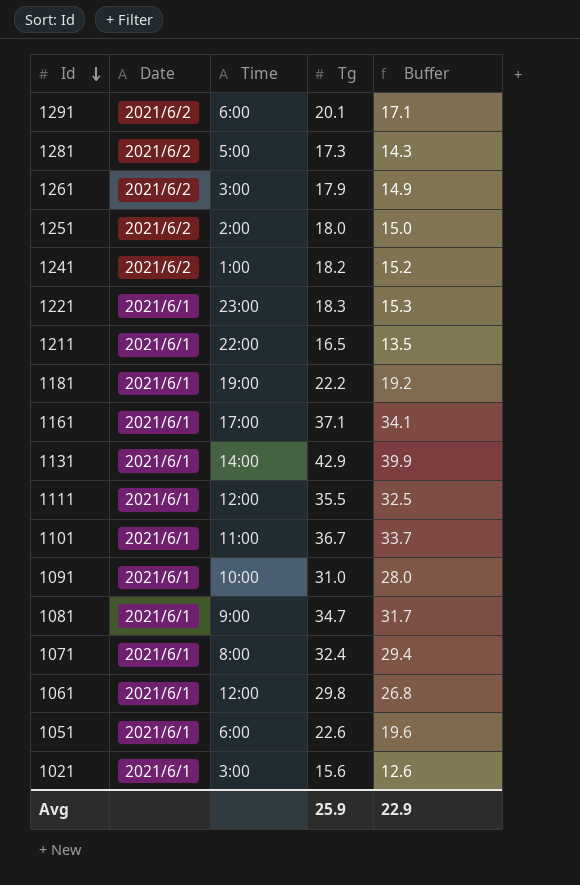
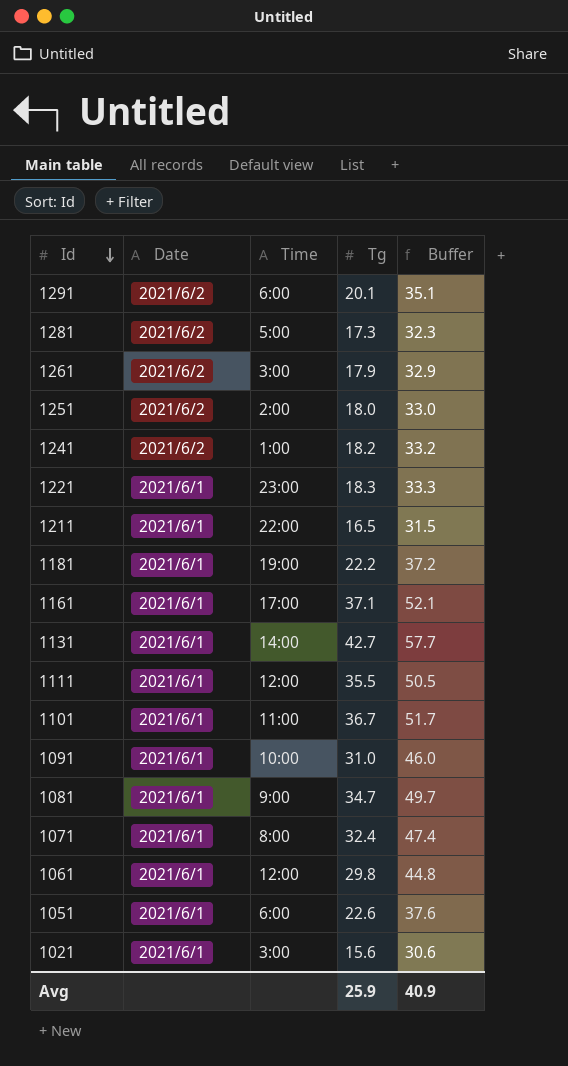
column Buffer | formula: [Tg] - 3 -> [Tg] + 15
1131 | Tg: 42.9 -> 42.7
Avg | Buffer: 22.9 -> 40.9

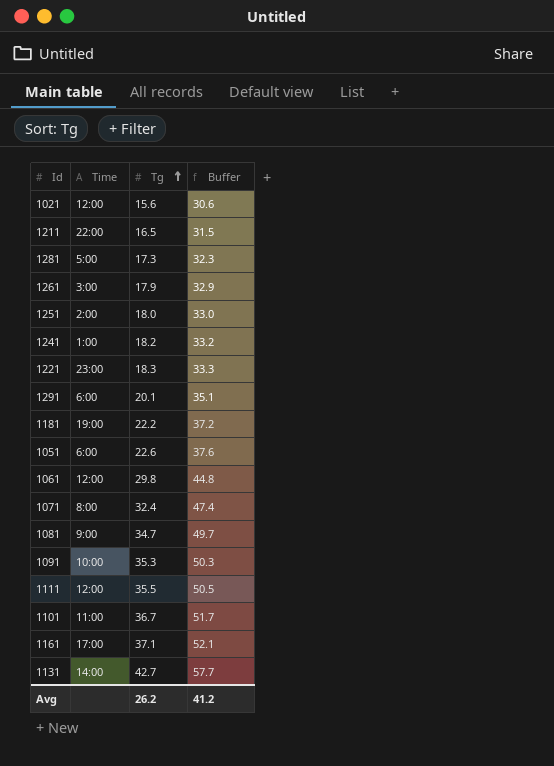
row order: Id descending -> Tg ascending
column Date | position: 2 -> none
1021 | Time: 3:00 -> 12:00
1091 | Tg: 31.0 -> 35.3
1091 | Buffer: 46.0 -> 50.3
Avg | Tg: 25.9 -> 26.2
Avg | Buffer: 40.9 -> 41.2

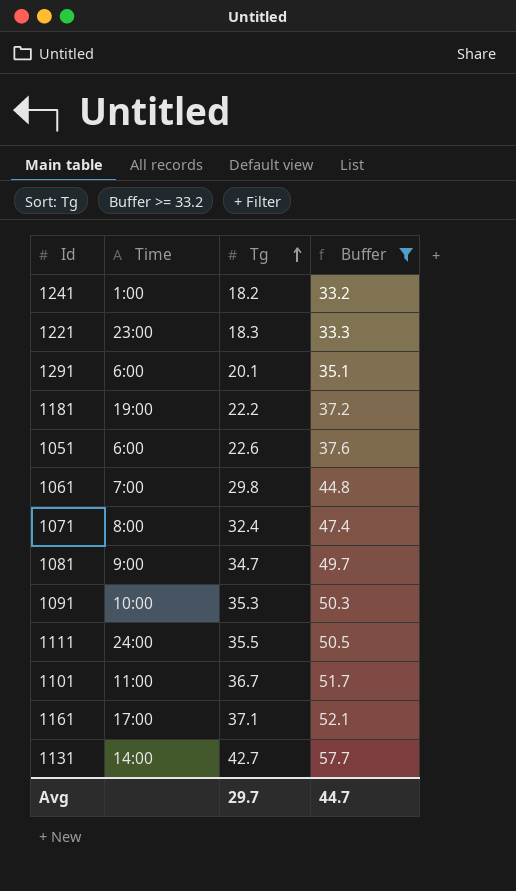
filter: none -> Buffer >= 33.2
1061 | Time: 12:00 -> 7:00
1111 | Time: 12:00 -> 24:00
Avg | Tg: 26.2 -> 29.7
Avg | Buffer: 41.2 -> 44.7

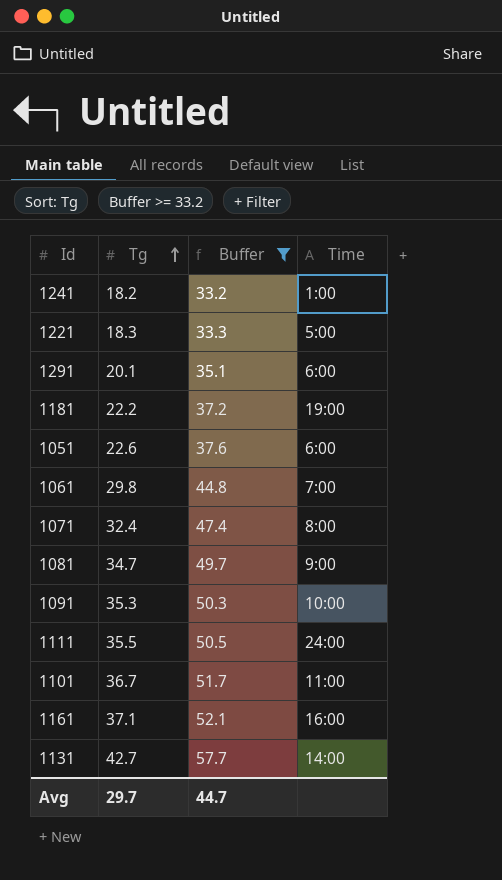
column Time | position: 2 -> 4
1221 | Time: 23:00 -> 5:00
1161 | Time: 17:00 -> 16:00

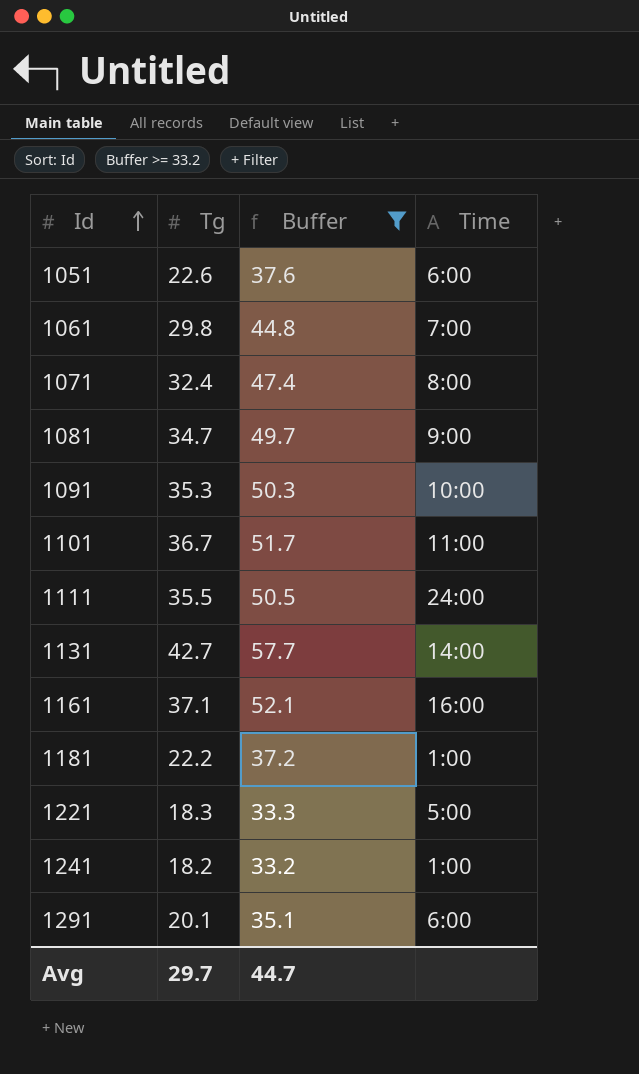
row order: Tg ascending -> Id ascending
1181 | Time: 19:00 -> 1:00

